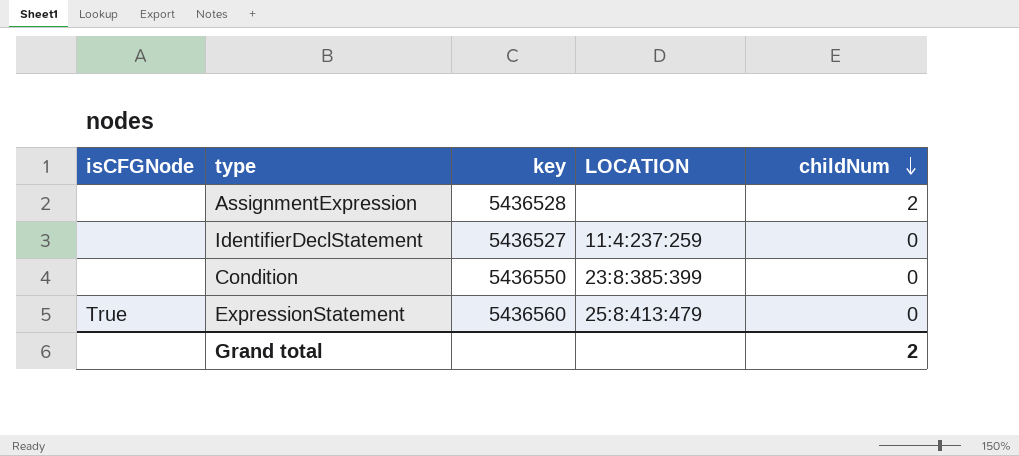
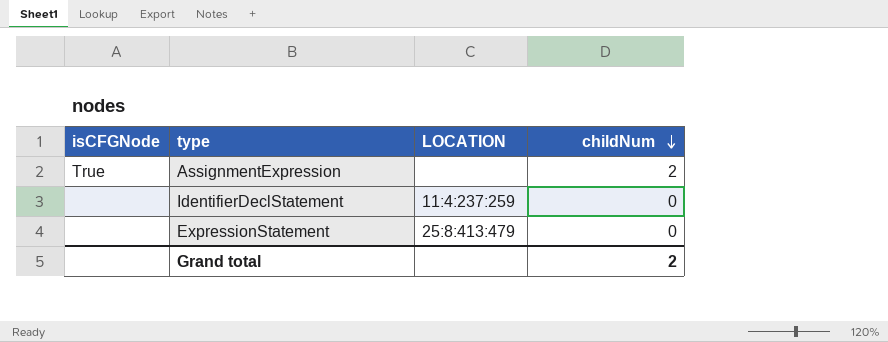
column key | position: 3 -> none
row Condition: none | 5436550 | 23:8:385:399 | 0 -> none
AssignmentExpression | isCFGNode: none -> True
ExpressionStatement | isCFGNode: True -> none

